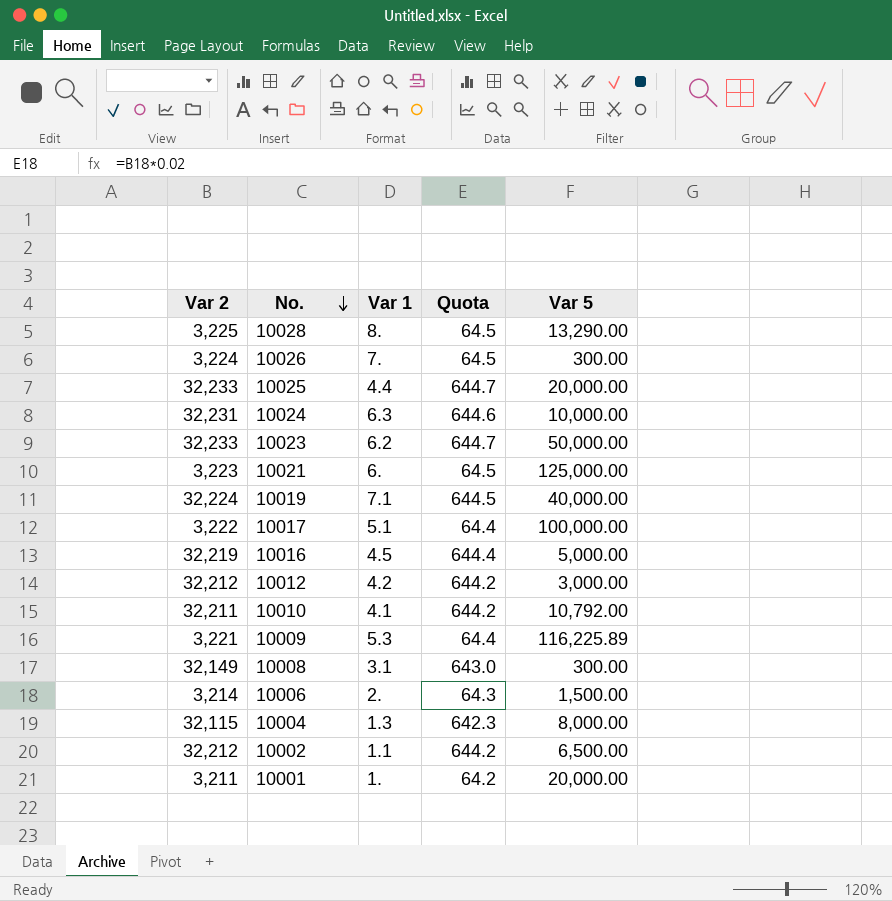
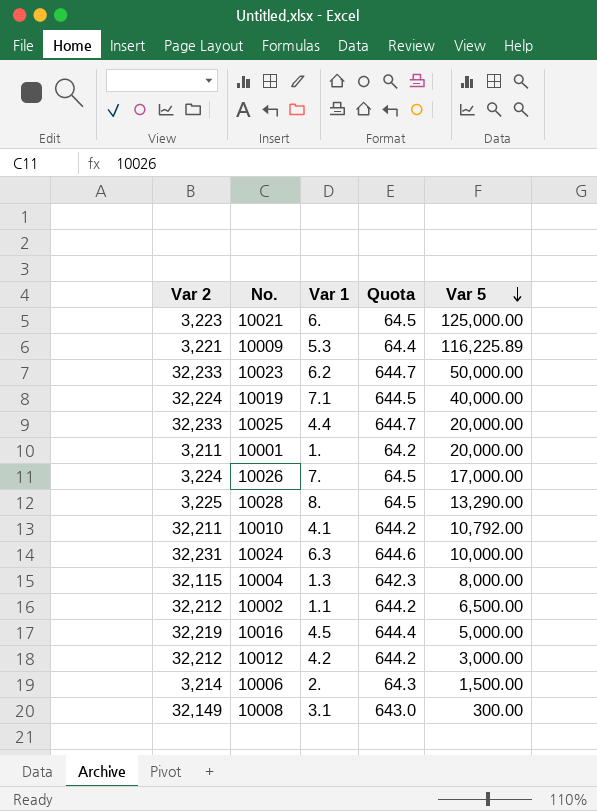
row order: No. descending -> Var 5 descending
row 10017: 3,222 | 5.1 | 64.4 | 100,000.00 -> none
10026 | Var 5: 300.00 -> 17,000.00

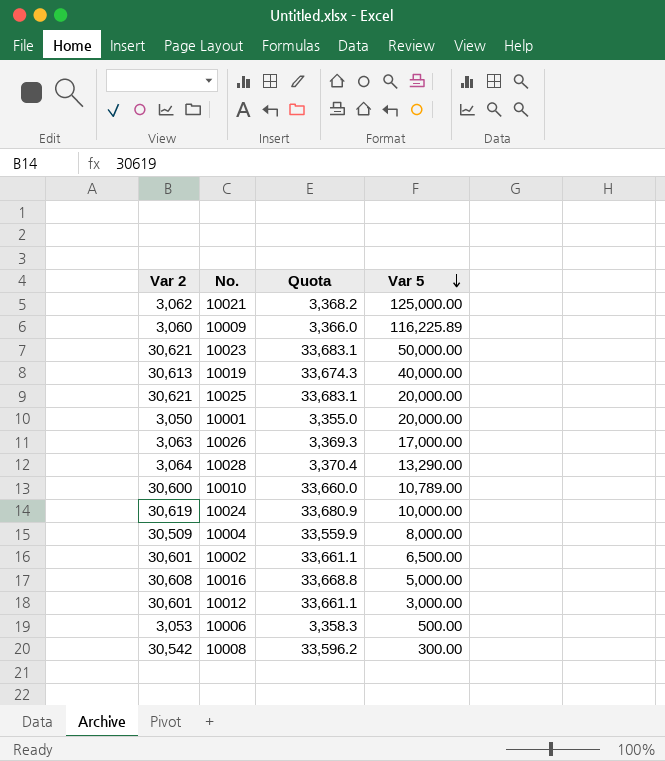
column Var 1 | position: 3 -> none
column Quota | formula: [Var 2] * 0.02 -> [Var 2] * 1.1
10021 | Var 2: 3,223 -> 3,062
10009 | Var 2: 3,221 -> 3,060
10023 | Var 2: 32,233 -> 30,621
10019 | Var 2: 32,224 -> 30,613
10025 | Var 2: 32,233 -> 30,621
10001 | Var 2: 3,211 -> 3,050
10026 | Var 2: 3,224 -> 3,063
10028 | Var 2: 3,225 -> 3,064
10010 | Var 2: 32,211 -> 30,600
10010 | Var 5: 10,792.00 -> 10,789.00
10024 | Var 2: 32,231 -> 30,619
10004 | Var 2: 32,115 -> 30,509
10002 | Var 2: 32,212 -> 30,601
10016 | Var 2: 32,219 -> 30,608
10012 | Var 2: 32,212 -> 30,601
10006 | Var 2: 3,214 -> 3,053
10006 | Var 5: 1,500.00 -> 500.00
10008 | Var 2: 32,149 -> 30,542

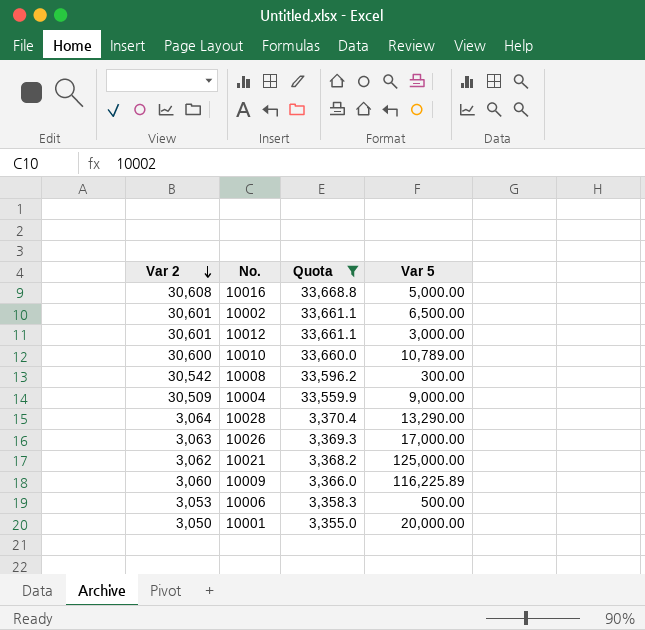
filter: none -> Quota <= 33,668.8
row order: Var 5 descending -> Var 2 descending
10004 | Var 5: 8,000.00 -> 9,000.00

